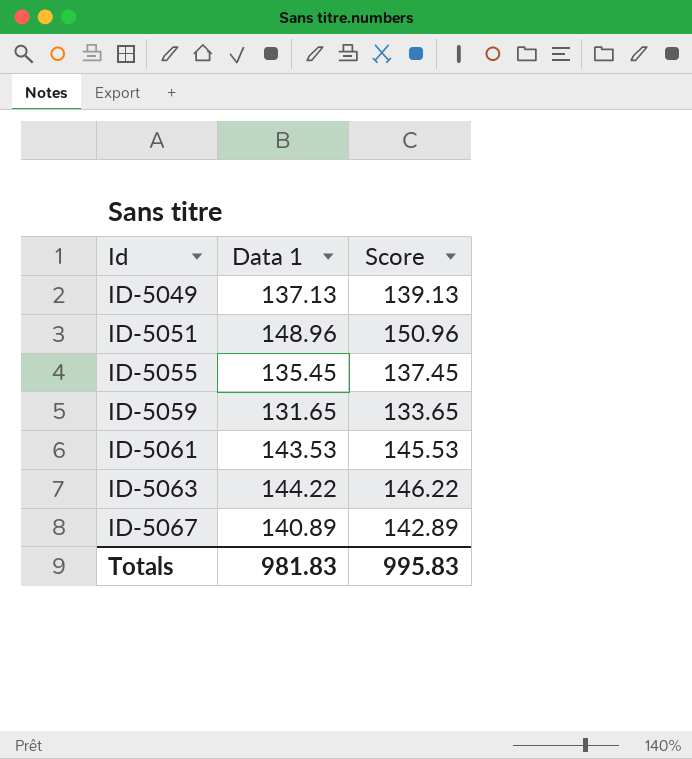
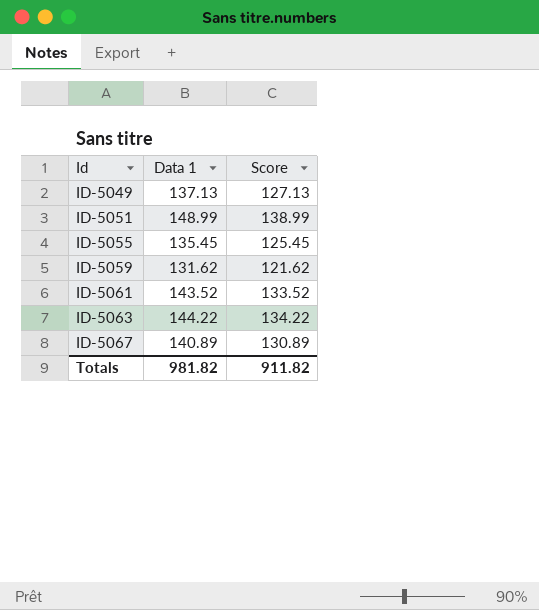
column Score | formula: [Data 1] + 2 -> [Data 1] - 10
ID-5051 | Data 1: 148.96 -> 148.99
ID-5059 | Data 1: 131.65 -> 131.62
ID-5061 | Data 1: 143.53 -> 143.52
Totals | Data 1: 981.83 -> 981.82
Totals | Score: 995.83 -> 911.82

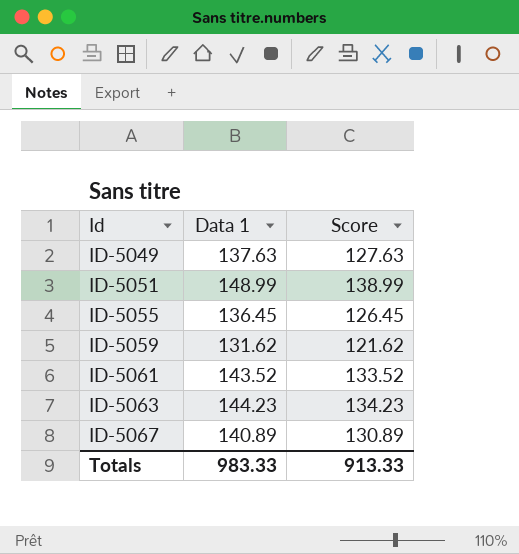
ID-5049 | Data 1: 137.13 -> 137.63
ID-5049 | Score: 127.13 -> 127.63
ID-5055 | Data 1: 135.45 -> 136.45
ID-5055 | Score: 125.45 -> 126.45
ID-5063 | Data 1: 144.22 -> 144.23
ID-5063 | Score: 134.22 -> 134.23
Totals | Data 1: 981.82 -> 983.33
Totals | Score: 911.82 -> 913.33

